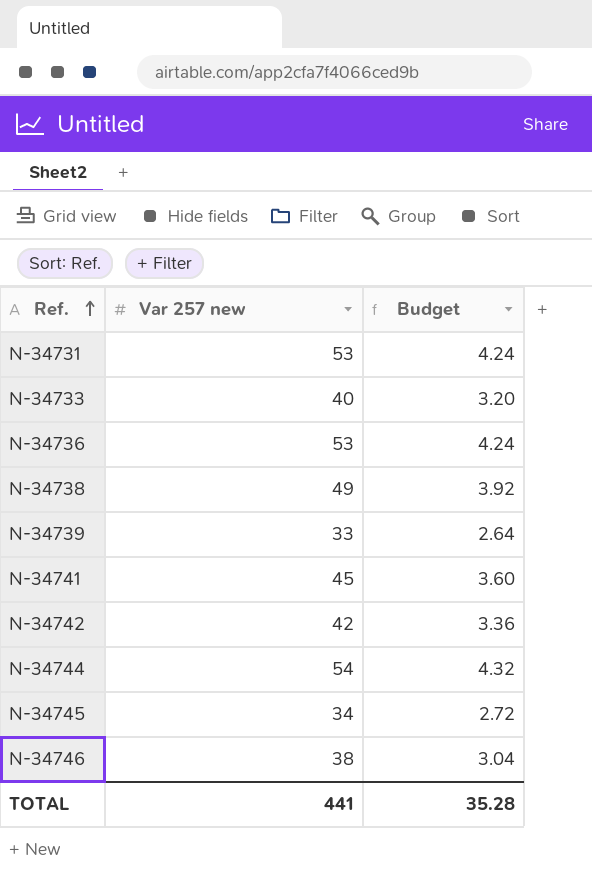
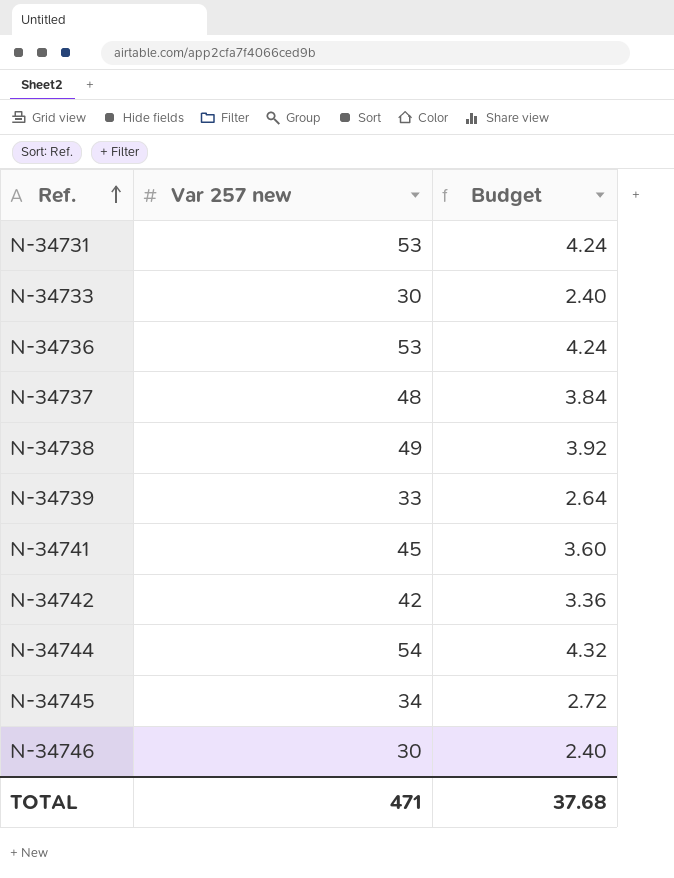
N-34733 | Var 257 new: 40 -> 30
N-34733 | Budget: 3.20 -> 2.40
row N-34737: none -> 48 | 3.84
N-34746 | Var 257 new: 38 -> 30
N-34746 | Budget: 3.04 -> 2.40
TOTAL | Var 257 new: 441 -> 471
TOTAL | Budget: 35.28 -> 37.68

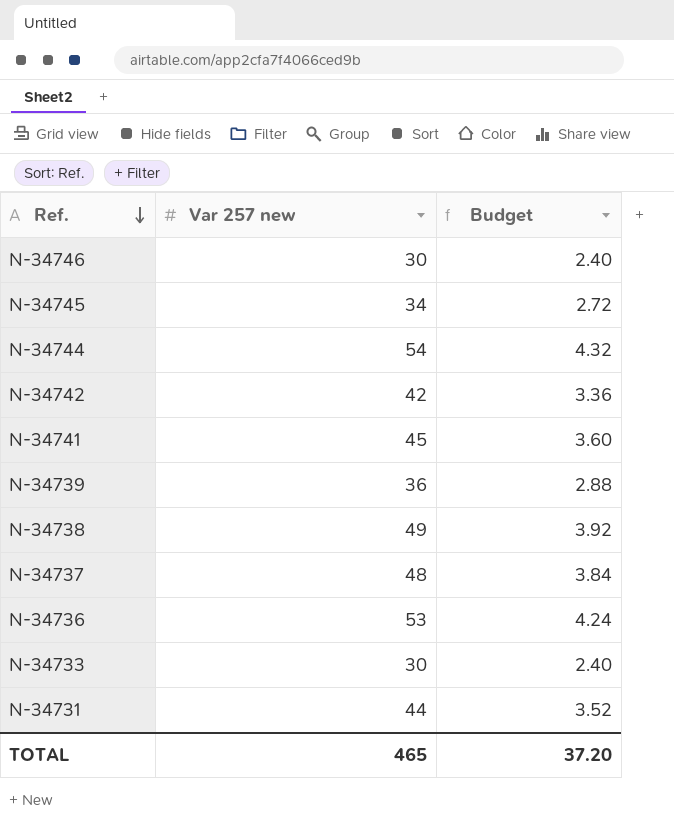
row order: Ref. ascending -> Ref. descending
N-34739 | Var 257 new: 33 -> 36
N-34739 | Budget: 2.64 -> 2.88
N-34731 | Var 257 new: 53 -> 44
N-34731 | Budget: 4.24 -> 3.52
TOTAL | Var 257 new: 471 -> 465
TOTAL | Budget: 37.68 -> 37.20

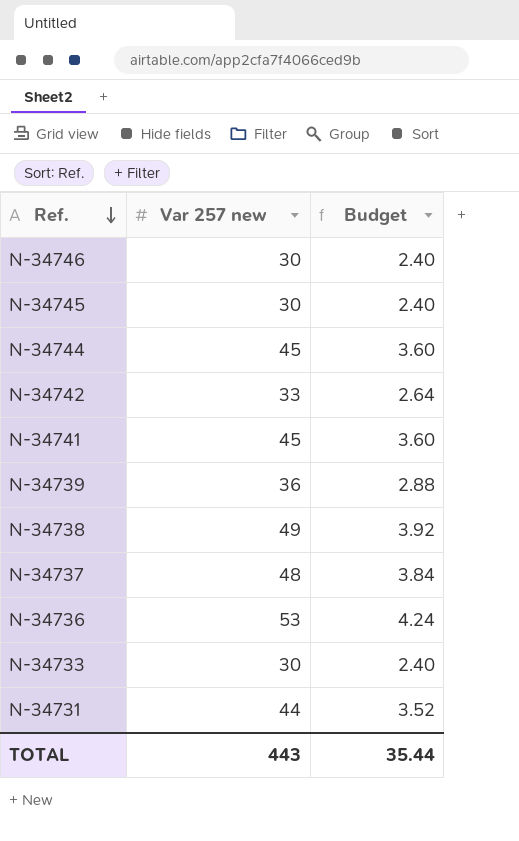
N-34745 | Var 257 new: 34 -> 30
N-34745 | Budget: 2.72 -> 2.40
N-34744 | Var 257 new: 54 -> 45
N-34744 | Budget: 4.32 -> 3.60
N-34742 | Var 257 new: 42 -> 33
N-34742 | Budget: 3.36 -> 2.64
TOTAL | Var 257 new: 465 -> 443
TOTAL | Budget: 37.20 -> 35.44

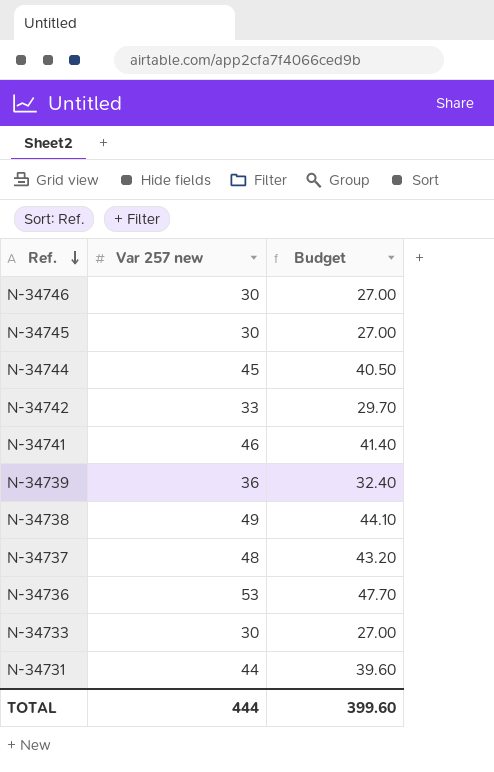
column Budget | formula: [Var 257 new] * 0.08 -> [Var 257 new] * 0.9
N-34741 | Var 257 new: 45 -> 46
TOTAL | Var 257 new: 443 -> 444
TOTAL | Budget: 35.44 -> 399.60

